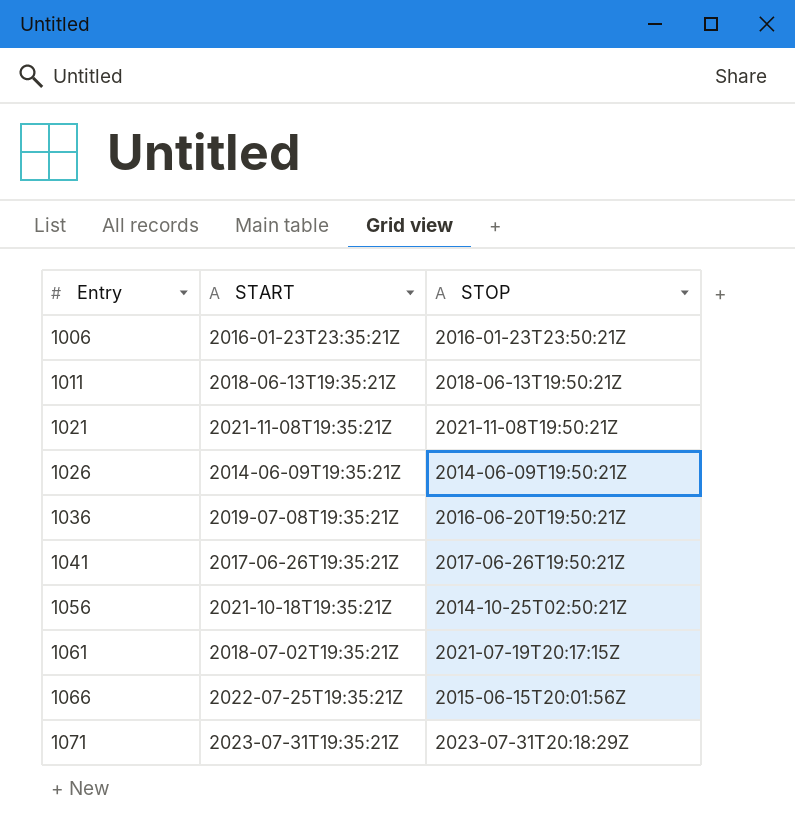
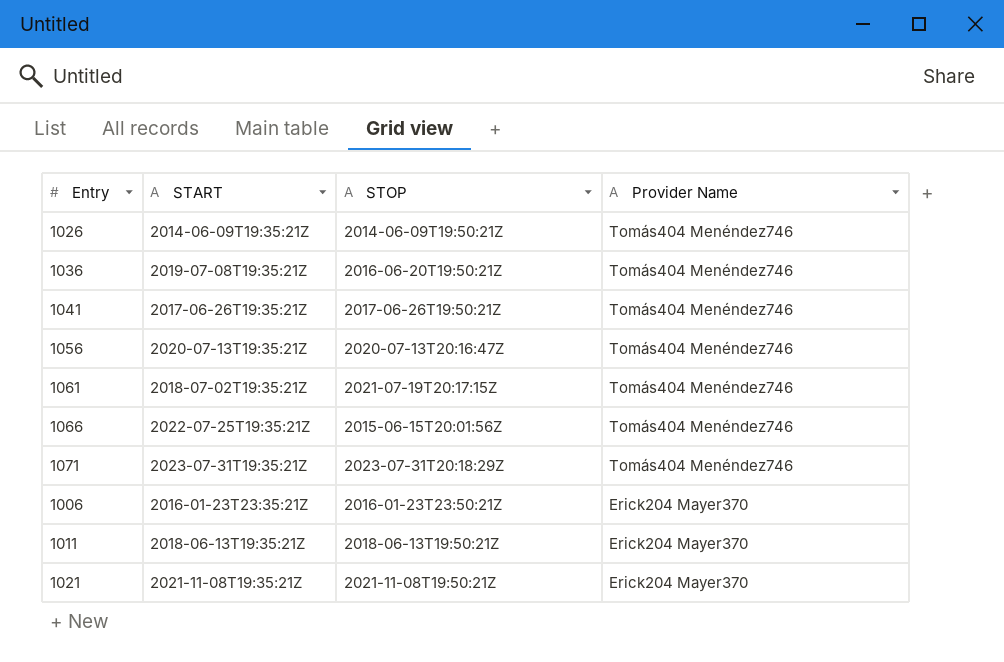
row order: Entry ascending -> Provider Name descending
column Provider Name | position: none -> 4
1056 | START: 2021-10-18T19:35:21Z -> 2020-07-13T19:35:21Z
1056 | STOP: 2014-10-25T02:50:21Z -> 2020-07-13T20:16:47Z

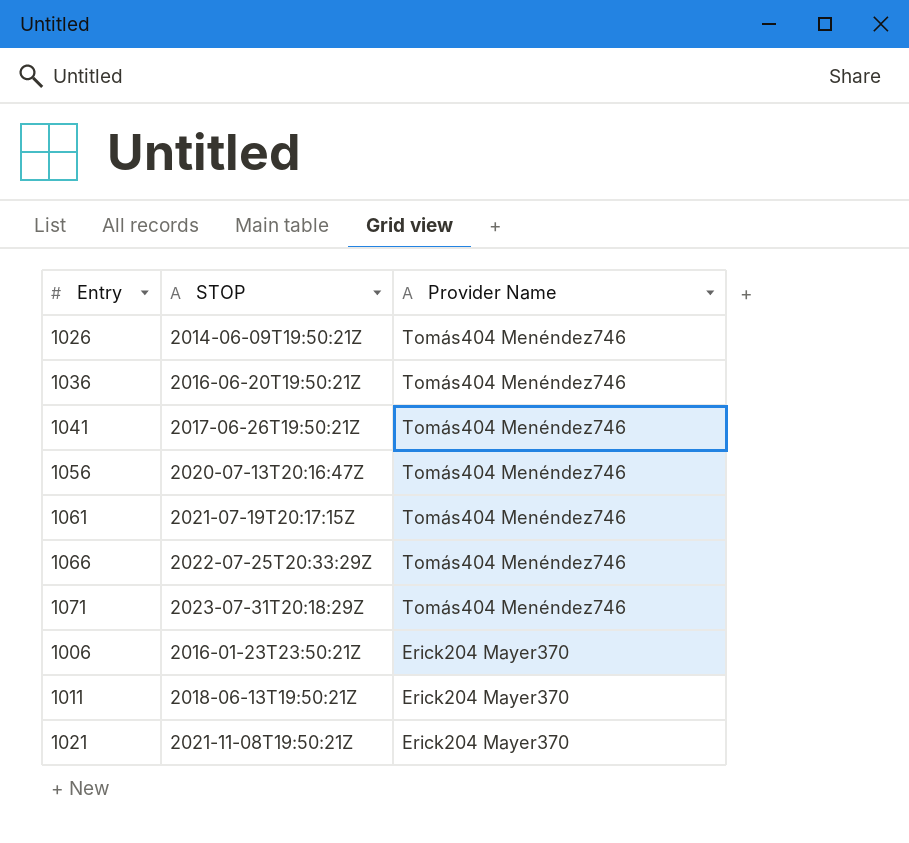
column START | position: 2 -> none
1066 | STOP: 2015-06-15T20:01:56Z -> 2022-07-25T20:33:29Z

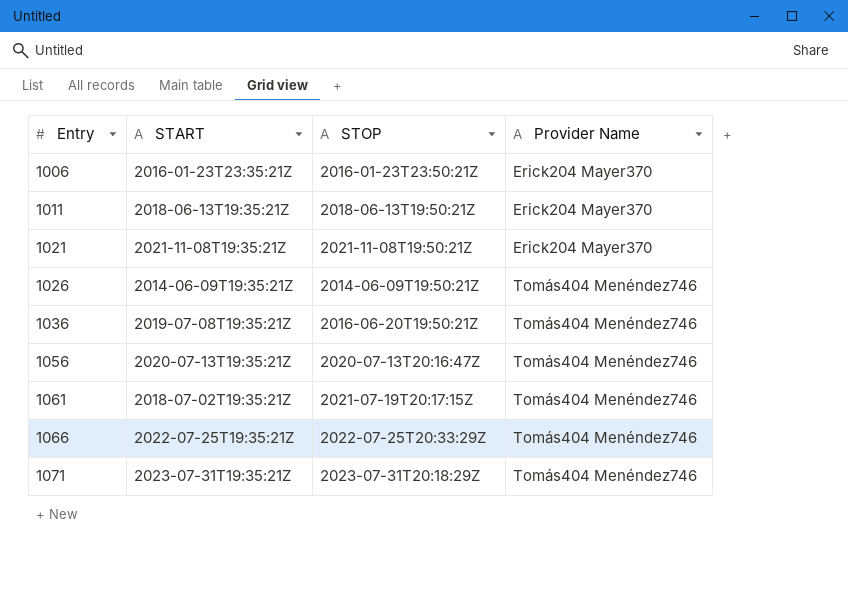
row order: Provider Name descending -> Entry ascending
column START | position: none -> 2
row 1041: 2017-06-26T19:50:21Z | Tomás404 Menéndez746 -> none

